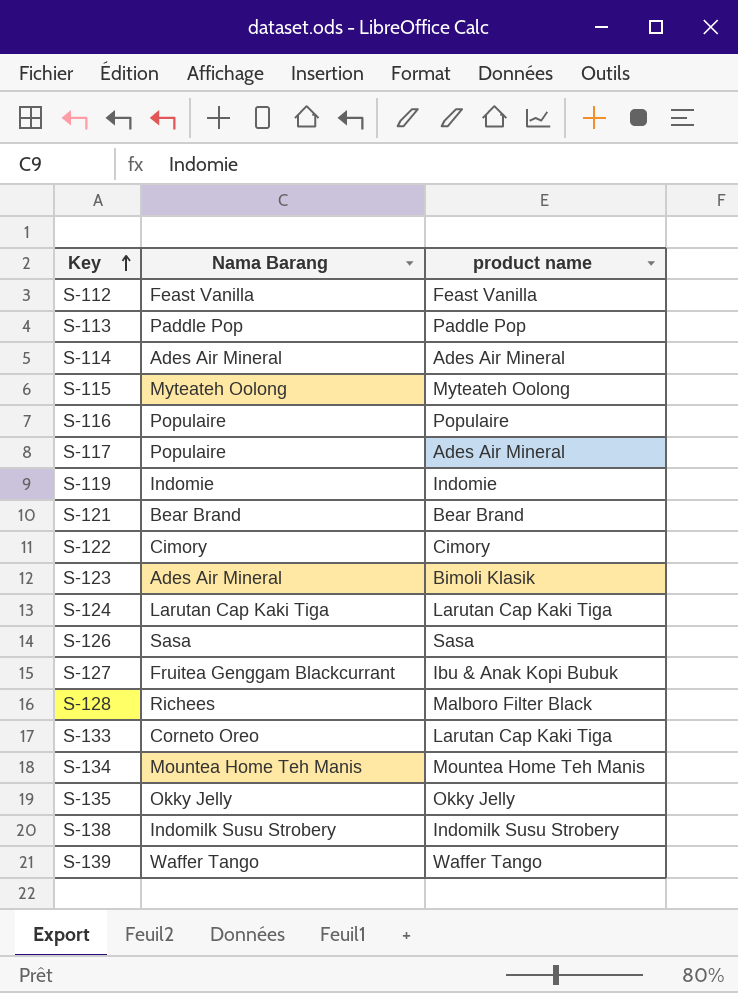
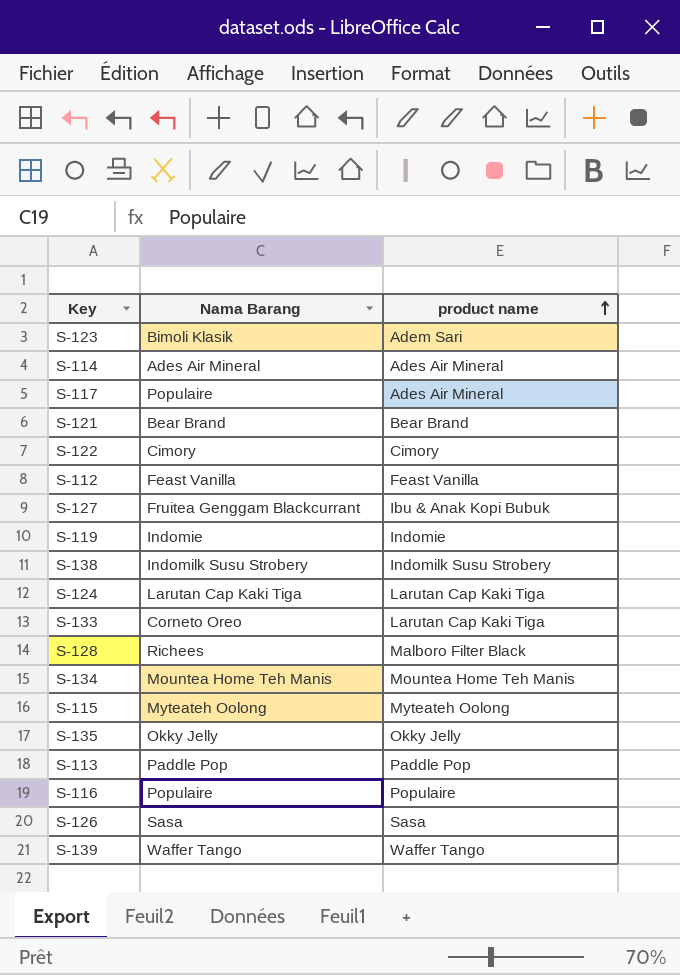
row order: Key ascending -> product name ascending
S-123 | Nama Barang: Ades Air Mineral -> Bimoli Klasik
S-123 | product name: Bimoli Klasik -> Adem Sari

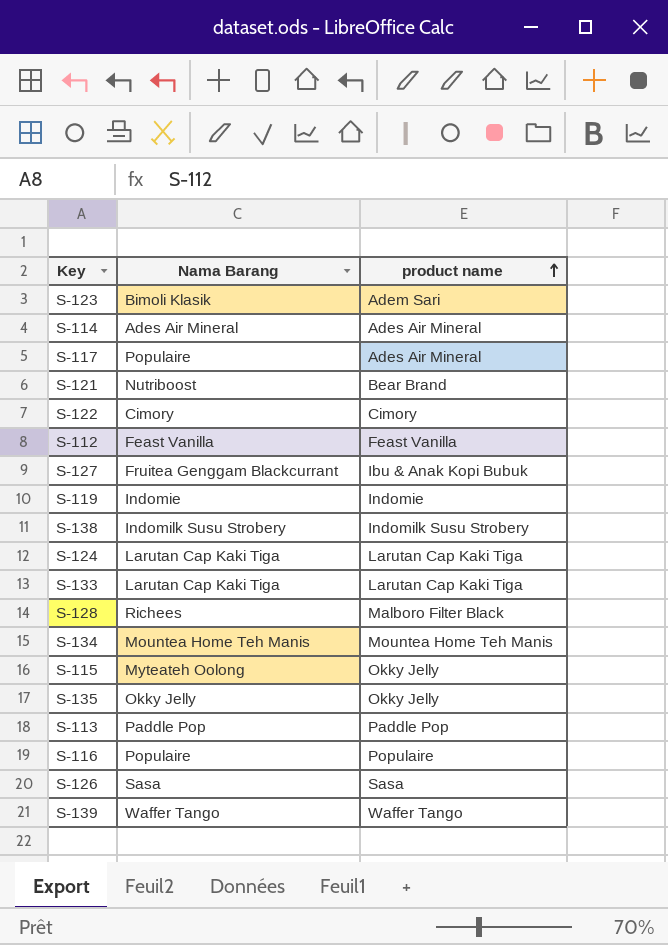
S-121 | Nama Barang: Bear Brand -> Nutriboost
S-133 | Nama Barang: Corneto Oreo -> Larutan Cap Kaki Tiga
S-115 | product name: Myteateh Oolong -> Okky Jelly

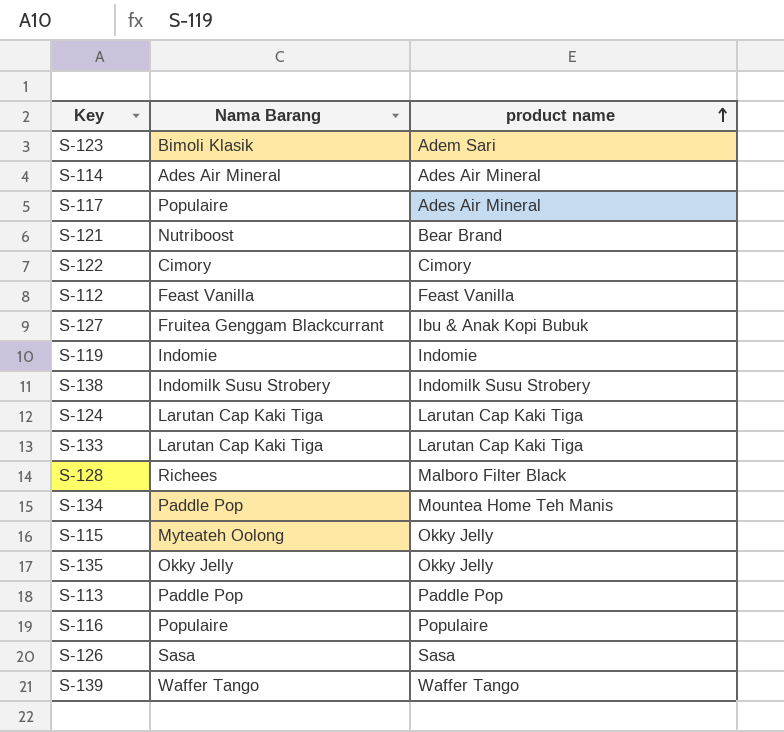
S-134 | Nama Barang: Mountea Home Teh Manis -> Paddle Pop

